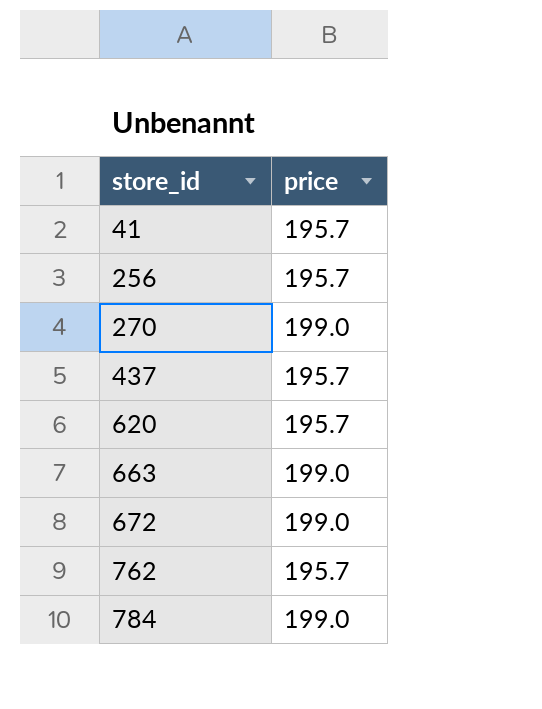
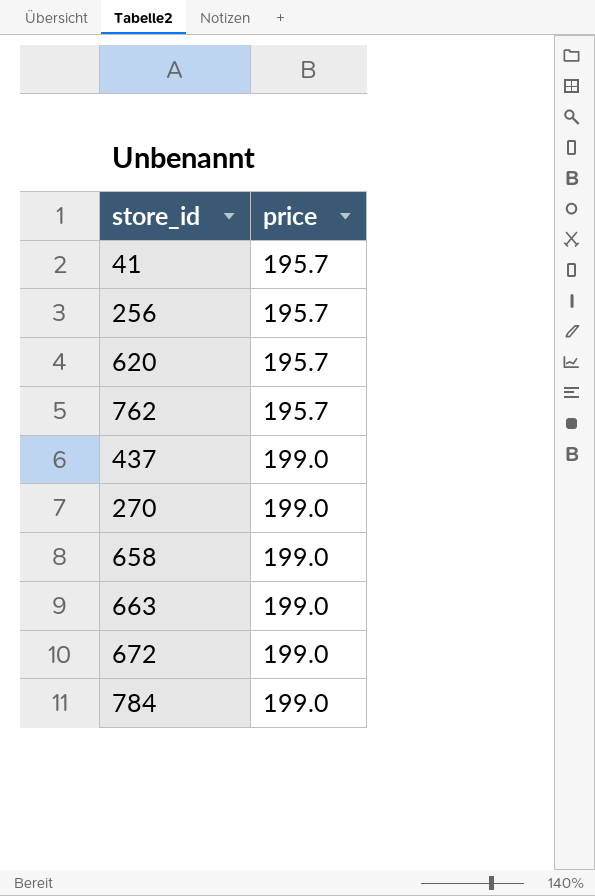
row order: store_id ascending -> price ascending
437 | price: 195.7 -> 199.0
row 658: none -> 199.0

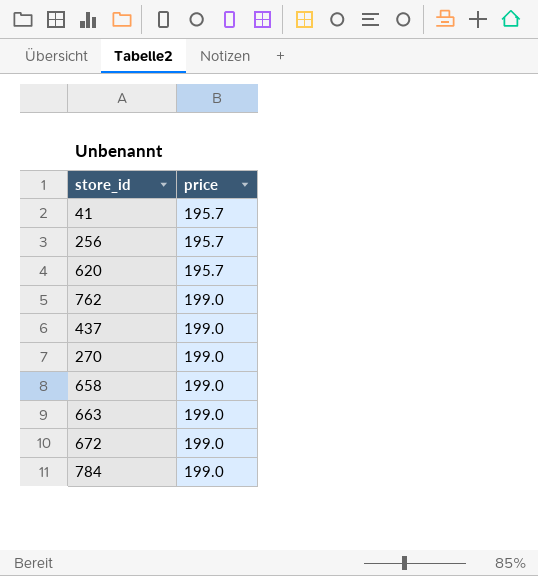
762 | price: 195.7 -> 199.0

